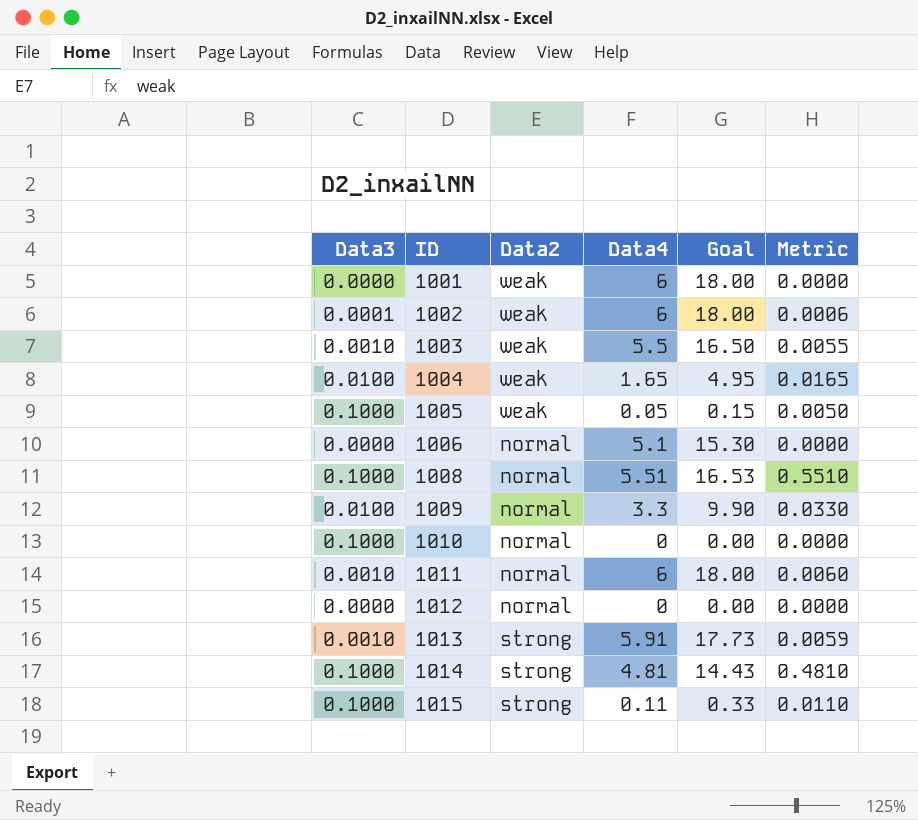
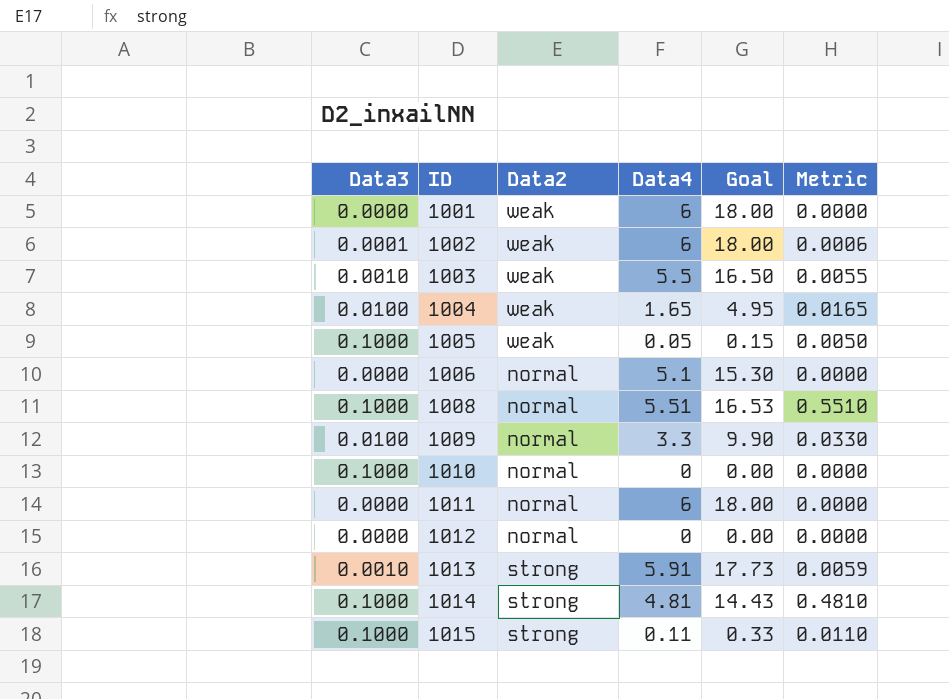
1011 | Data3: 0.0010 -> 0.0000
1011 | Metric: 0.0060 -> 0.0000

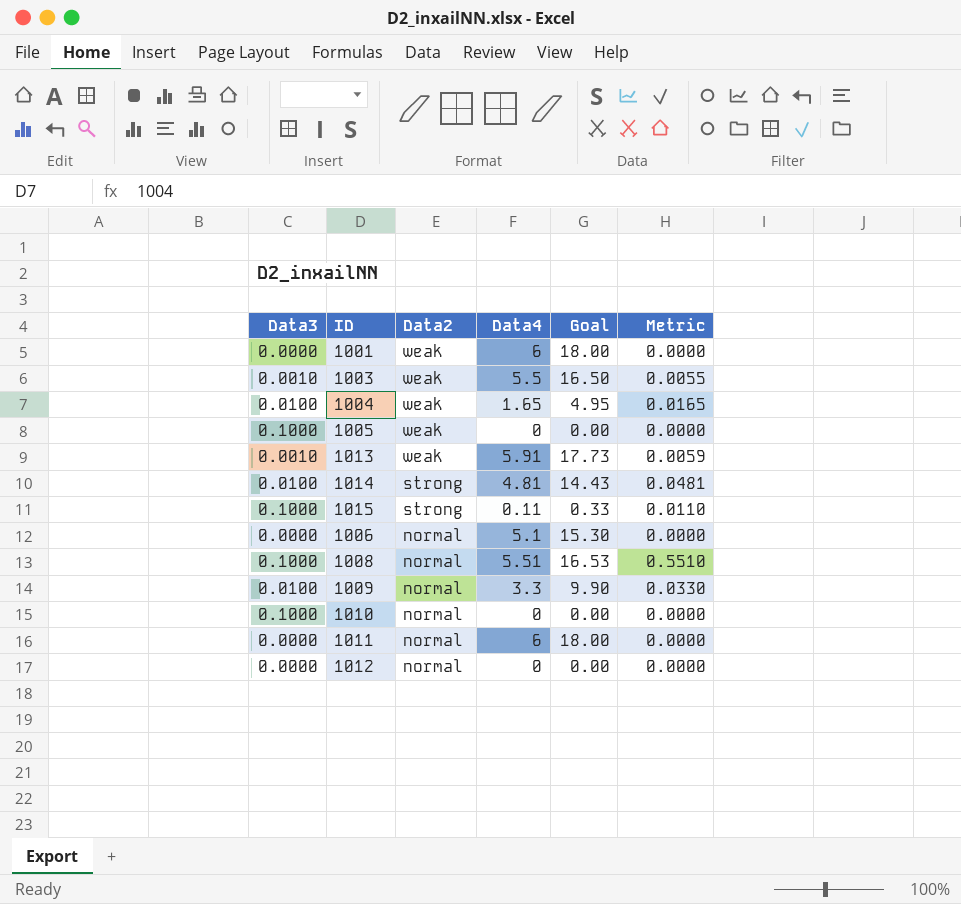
row order: ID ascending -> Data2 descending
row 1002: 0.0001 | weak | 6 | 18.00 | 0.0006 -> none
1005 | Data4: 0.05 -> 0
1005 | Goal: 0.15 -> 0.00
1005 | Metric: 0.0050 -> 0.0000
1013 | Data2: strong -> weak
1014 | Data3: 0.1000 -> 0.0100
1014 | Metric: 0.4810 -> 0.0481

